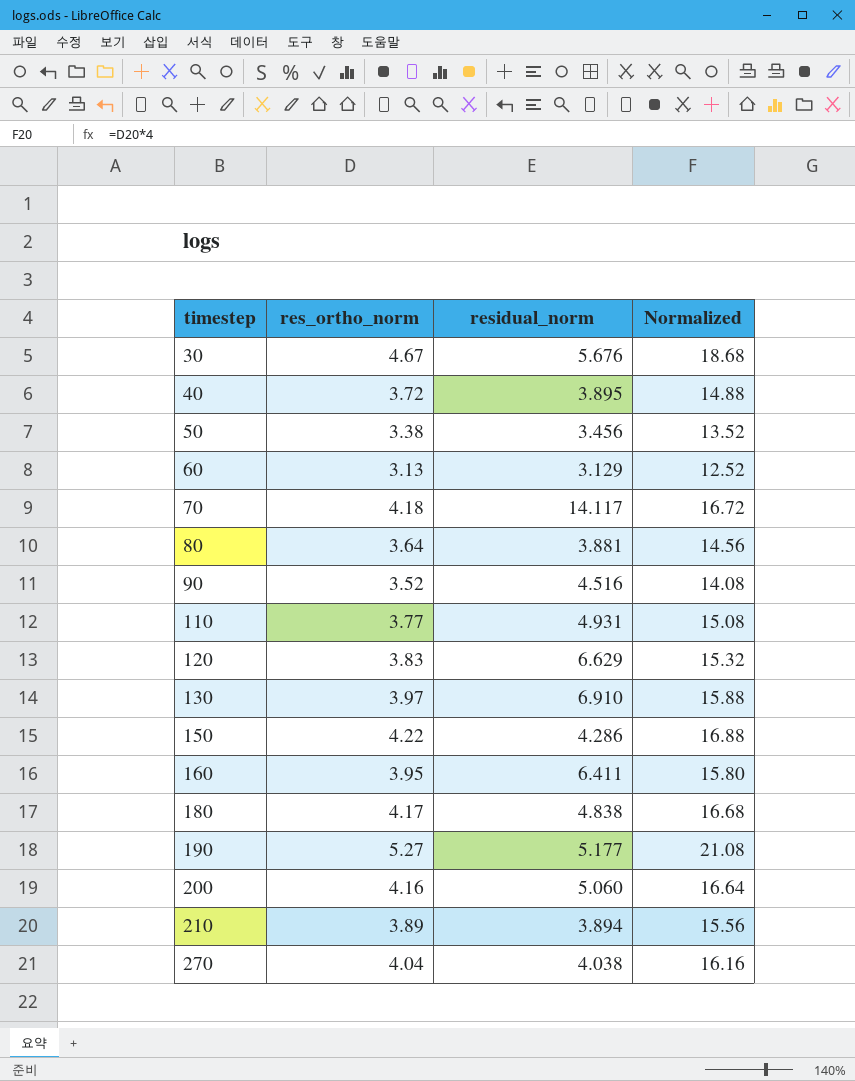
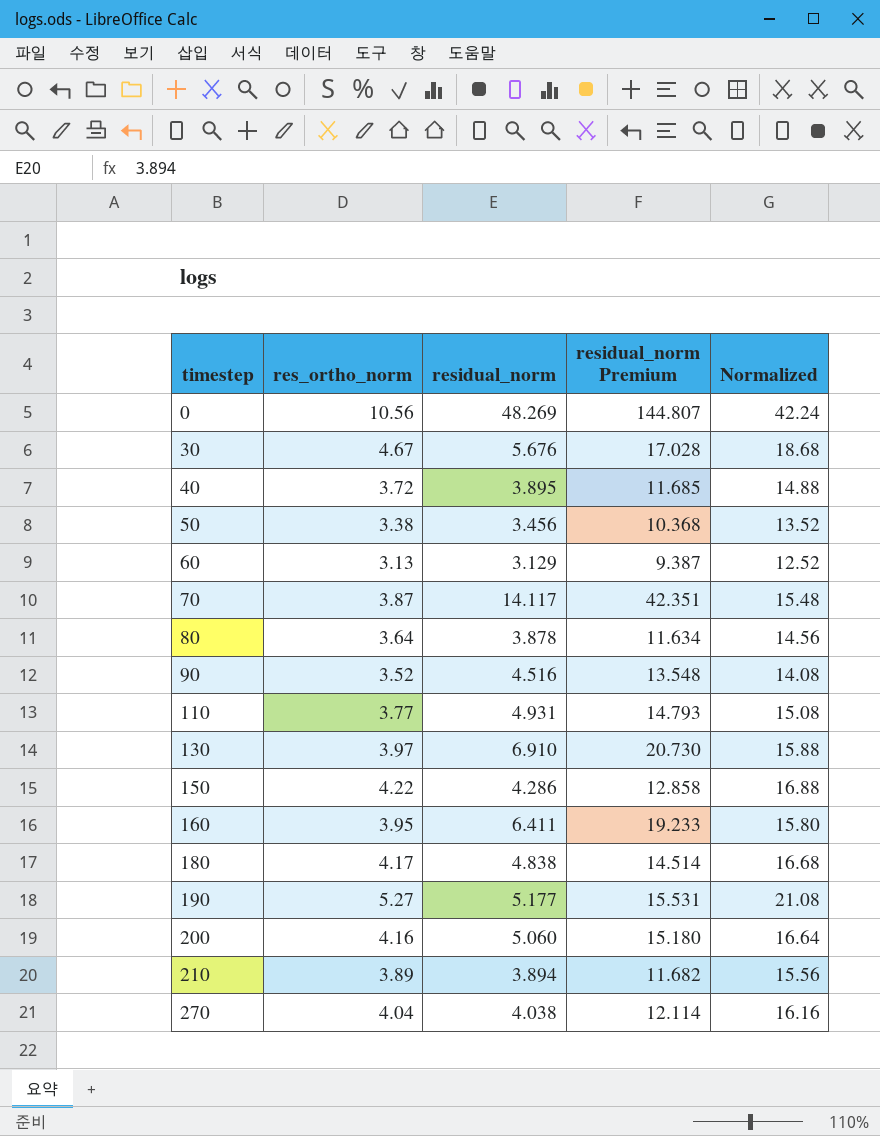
column residual_norm Premium | formula: none -> [residual_norm] * 3
row 120: 3.83 | 6.629 | 15.32 -> none
row 0: none -> 10.56 | 48.269 | 144.807 | 42.24
70 | res_ortho_norm: 4.18 -> 3.87
70 | Normalized: 16.72 -> 15.48
80 | residual_norm: 3.881 -> 3.878

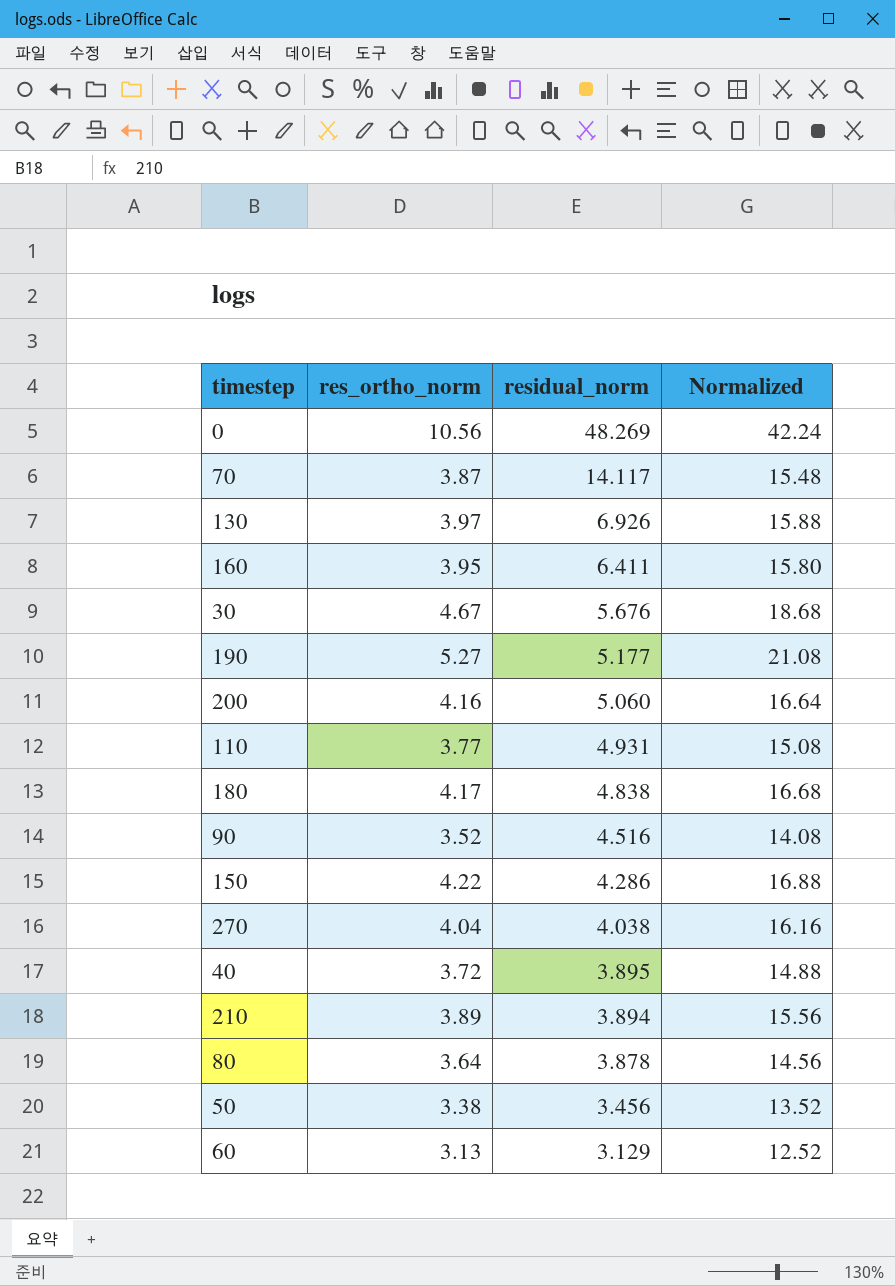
row order: timestep ascending -> residual_norm descending
column residual_norm Premium | formula: [residual_norm] * 3 -> none
130 | residual_norm: 6.910 -> 6.926

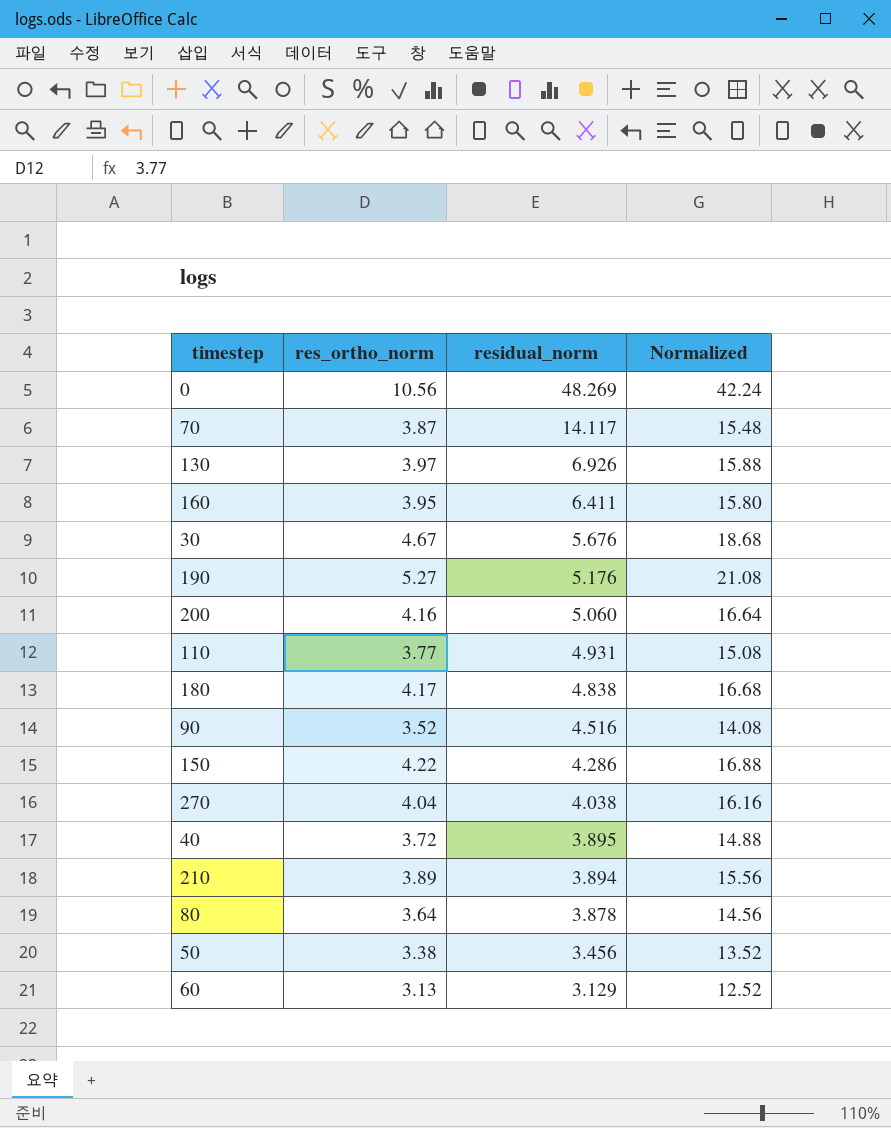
190 | residual_norm: 5.177 -> 5.176

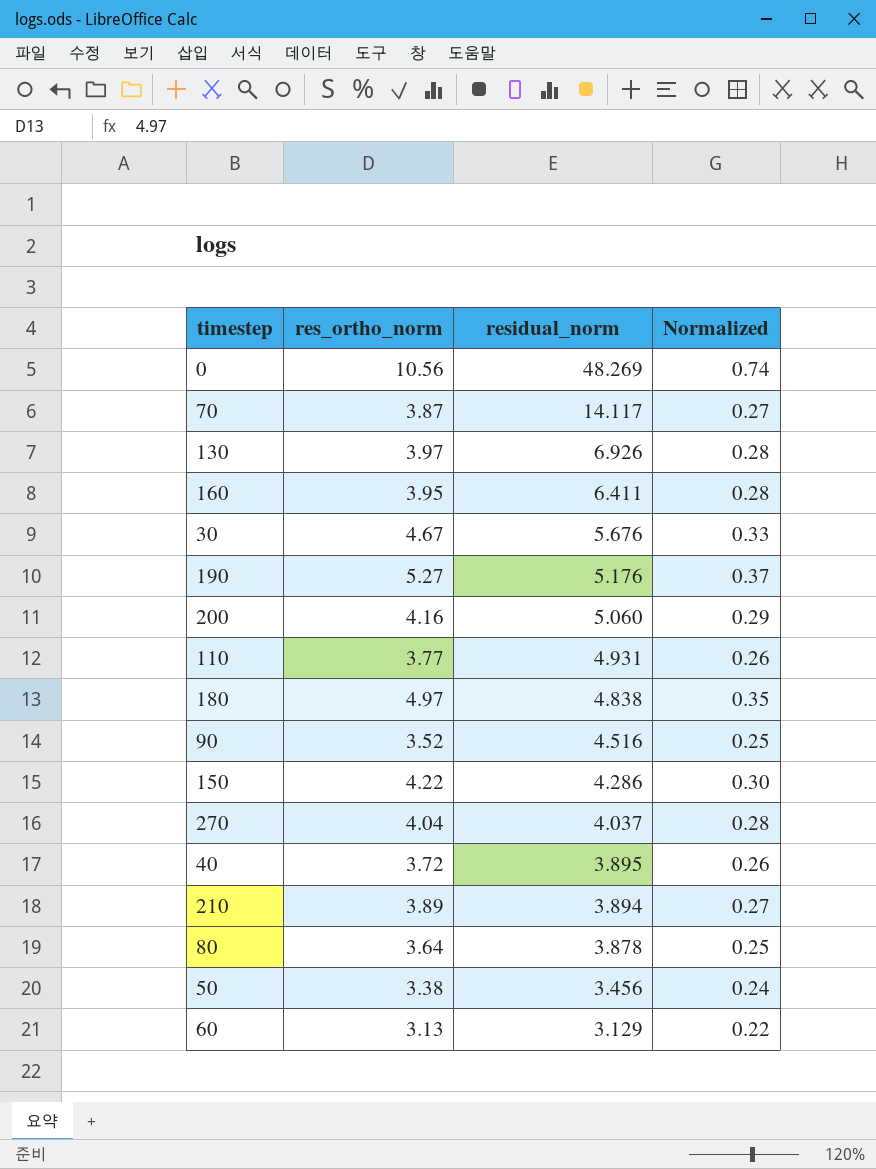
column Normalized | formula: [res_ortho_norm] * 4 -> [res_ortho_norm] * 0.07
180 | res_ortho_norm: 4.17 -> 4.97
270 | residual_norm: 4.038 -> 4.037

